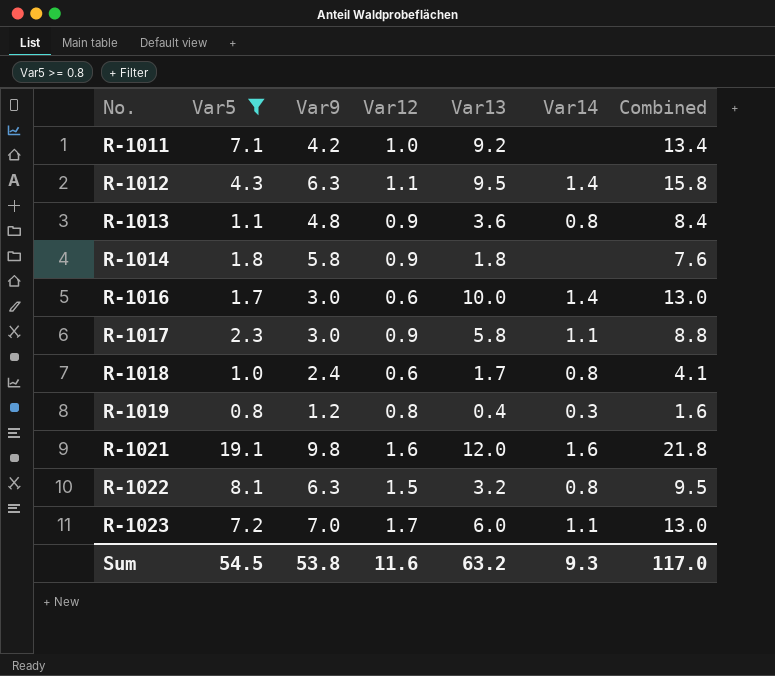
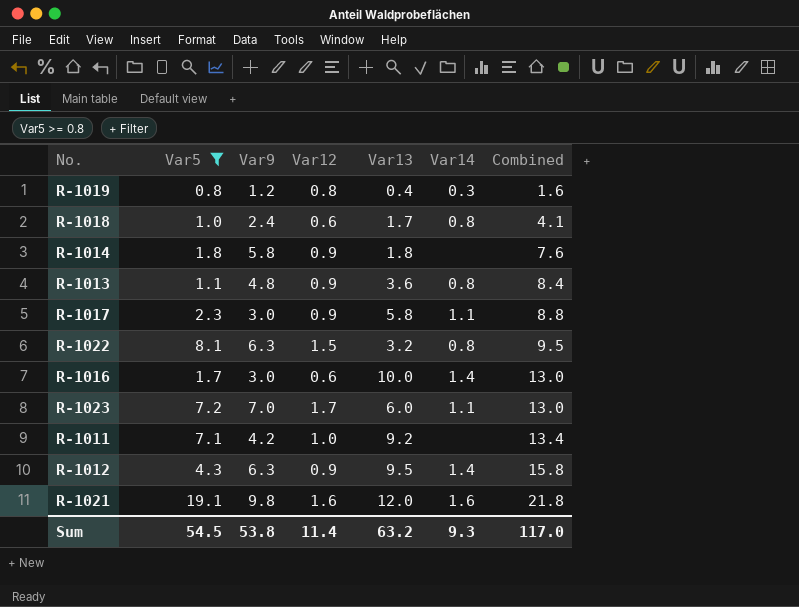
row order: No. ascending -> Combined ascending
R-1012 | Var12: 1.1 -> 0.9
Sum | Var12: 11.6 -> 11.4

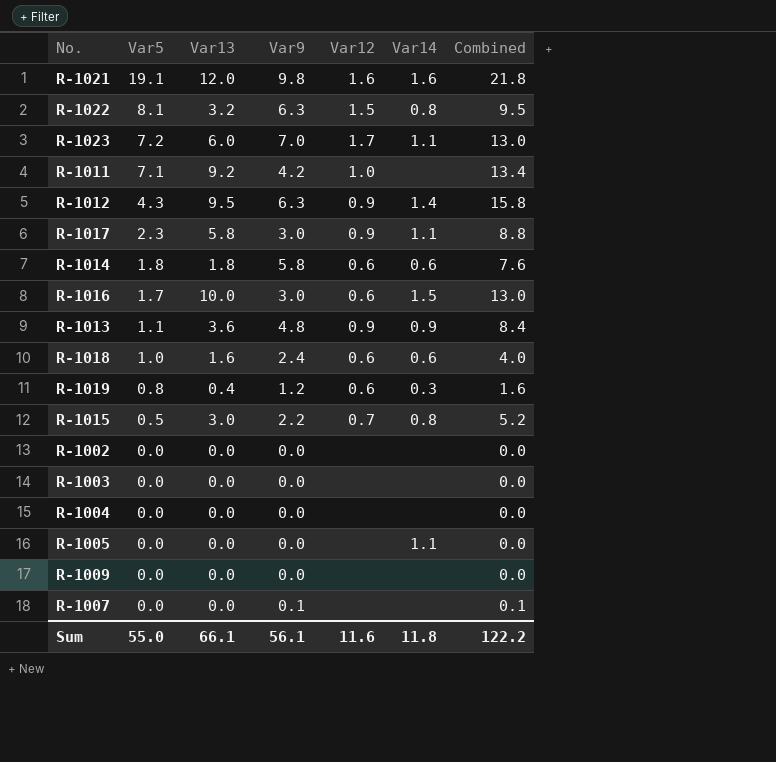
filter: Var5 >= 0.8 -> none
row order: Combined ascending -> Var5 descending
column Var13 | position: 5 -> 3
R-1014 | Var12: 0.9 -> 0.6
R-1014 | Var14: none -> 0.6
R-1016 | Var14: 1.4 -> 1.5
R-1013 | Var14: 0.8 -> 0.9
R-1018 | Var13: 1.7 -> 1.6
R-1018 | Var14: 0.8 -> 0.6
R-1018 | Combined: 4.1 -> 4.0
R-1019 | Var12: 0.8 -> 0.6
Sum | Var5: 54.5 -> 55.0
Sum | Var13: 63.2 -> 66.1
Sum | Var9: 53.8 -> 56.1
Sum | Var12: 11.4 -> 11.6
Sum | Var14: 9.3 -> 11.8
Sum | Combined: 117.0 -> 122.2

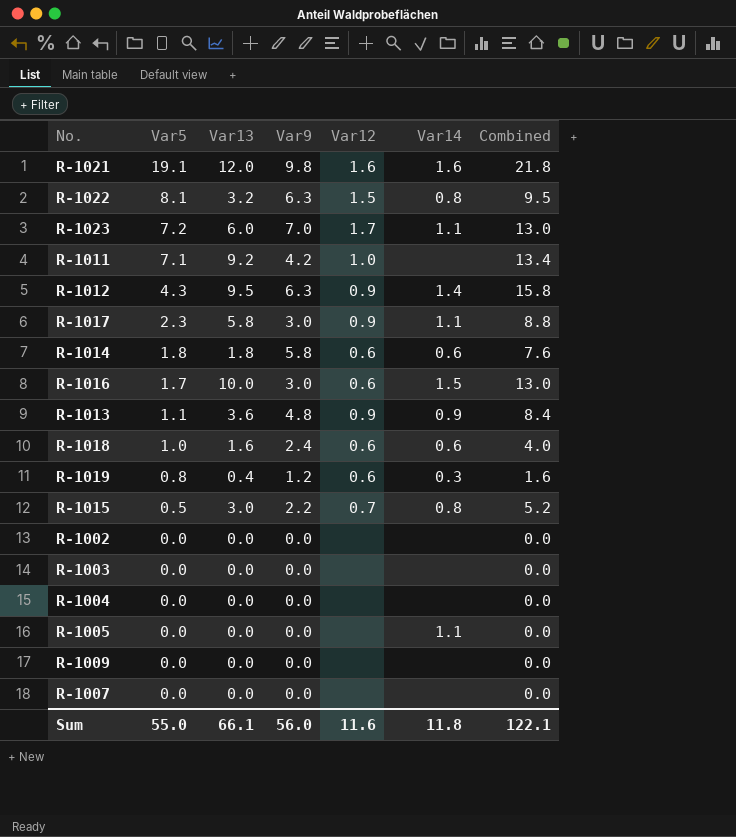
R-1007 | Var9: 0.1 -> 0.0
R-1007 | Combined: 0.1 -> 0.0
Sum | Var9: 56.1 -> 56.0
Sum | Combined: 122.2 -> 122.1

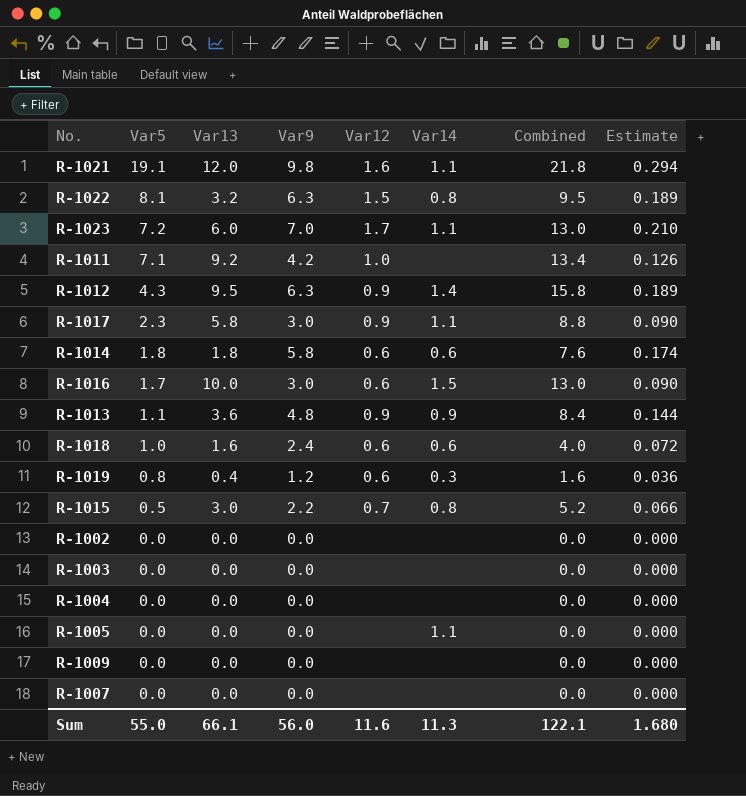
column Estimate | formula: none -> [Var9] * 0.03
R-1021 | Var14: 1.6 -> 1.1
Sum | Var14: 11.8 -> 11.3

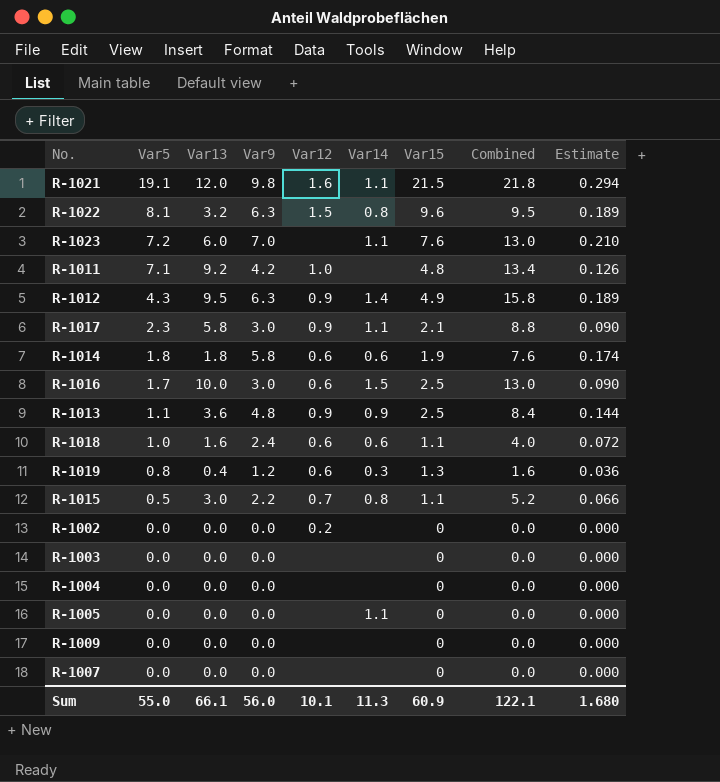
column Var15 | position: none -> 7
R-1023 | Var12: 1.7 -> none
R-1002 | Var12: none -> 0.2
Sum | Var12: 11.6 -> 10.1

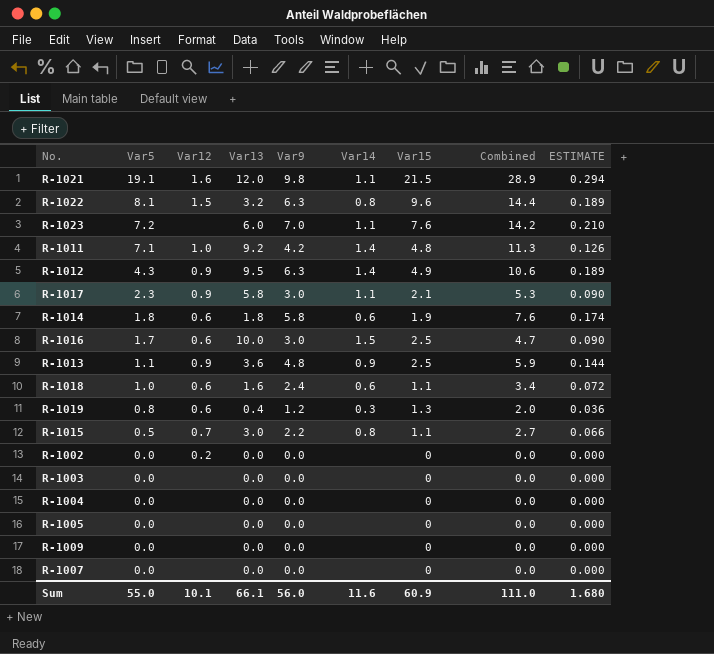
column Var12 | position: 5 -> 3
column Combined | formula: [Var13] + [Var9] -> [Var5] + [Var9]
column name: Estimate -> ESTIMATE
R-1011 | Var14: none -> 1.4
R-1005 | Var14: 1.1 -> none
Sum | Var14: 11.3 -> 11.6
Sum | Combined: 122.1 -> 111.0

